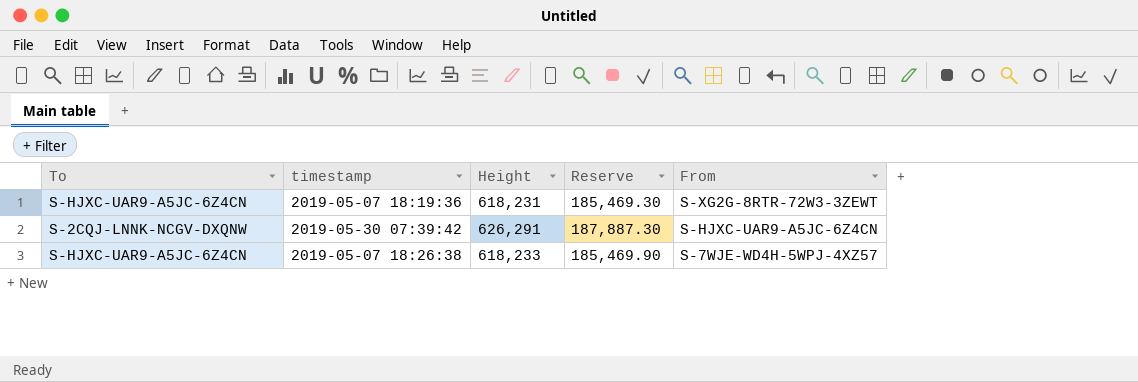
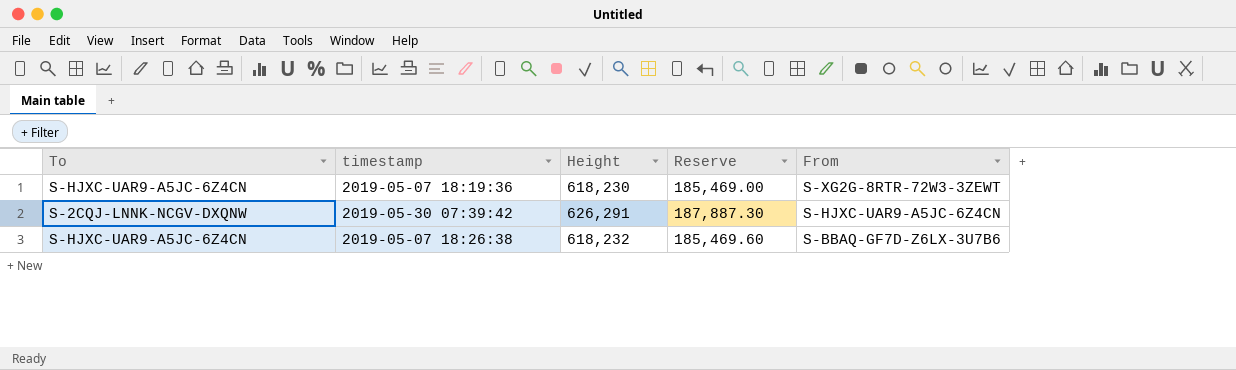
2019-05-07 18:19:36 | Height: 618,231 -> 618,230
2019-05-07 18:19:36 | Reserve: 185,469.30 -> 185,469.00
2019-05-07 18:26:38 | Height: 618,233 -> 618,232
2019-05-07 18:26:38 | Reserve: 185,469.90 -> 185,469.60
2019-05-07 18:26:38 | From: S-7WJE-WD4H-5WPJ-4XZ57 -> S-BBAQ-GF7D-Z6LX-3U7B6

